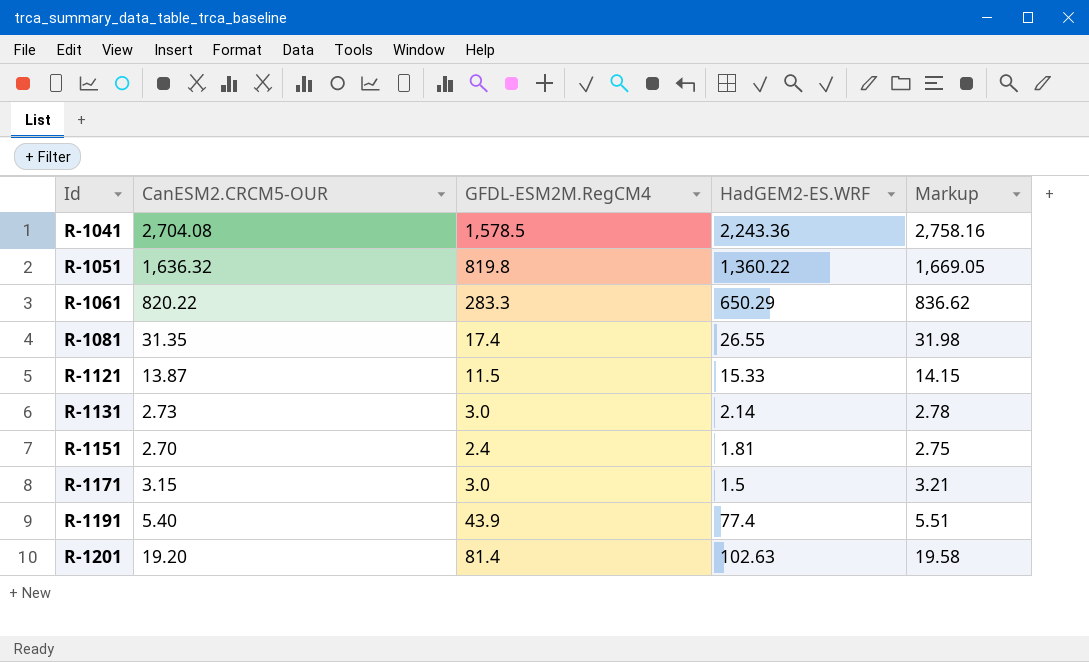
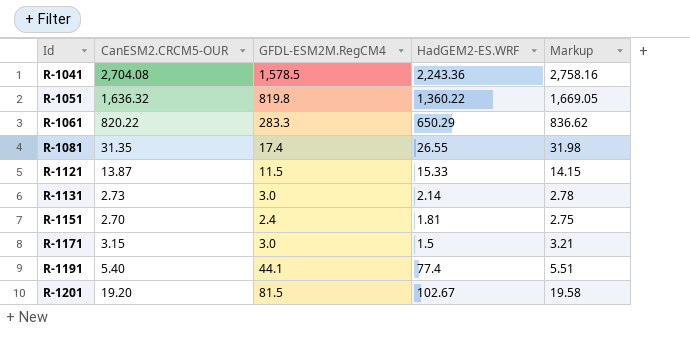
R-1191 | GFDL-ESM2M.RegCM4: 43.9 -> 44.1
R-1201 | GFDL-ESM2M.RegCM4: 81.4 -> 81.5
R-1201 | HadGEM2-ES.WRF: 102.63 -> 102.67

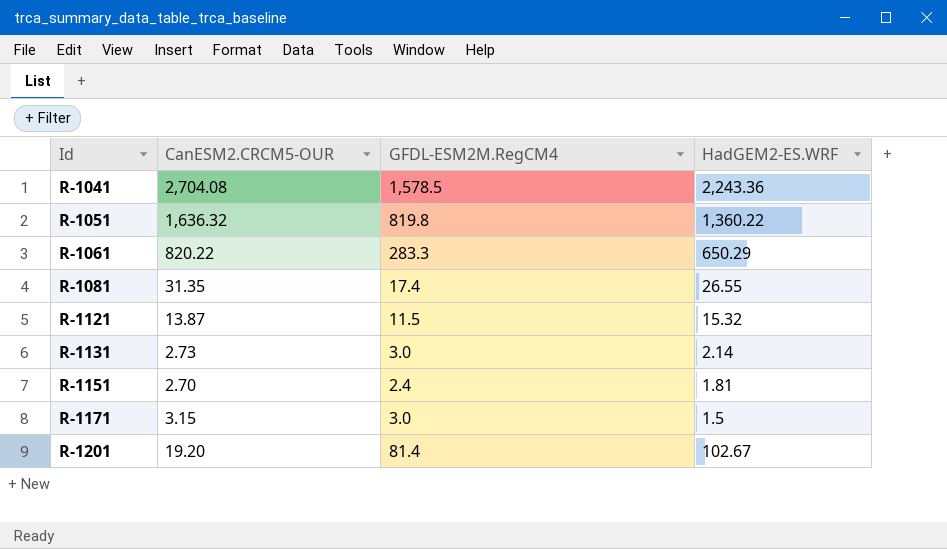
column Markup | formula: [CanESM2.CRCM5-OUR] * 1.02 -> none
row R-1191: 5.40 | 44.1 | 77.4 | 5.51 -> none
R-1121 | HadGEM2-ES.WRF: 15.33 -> 15.32
R-1201 | GFDL-ESM2M.RegCM4: 81.5 -> 81.4

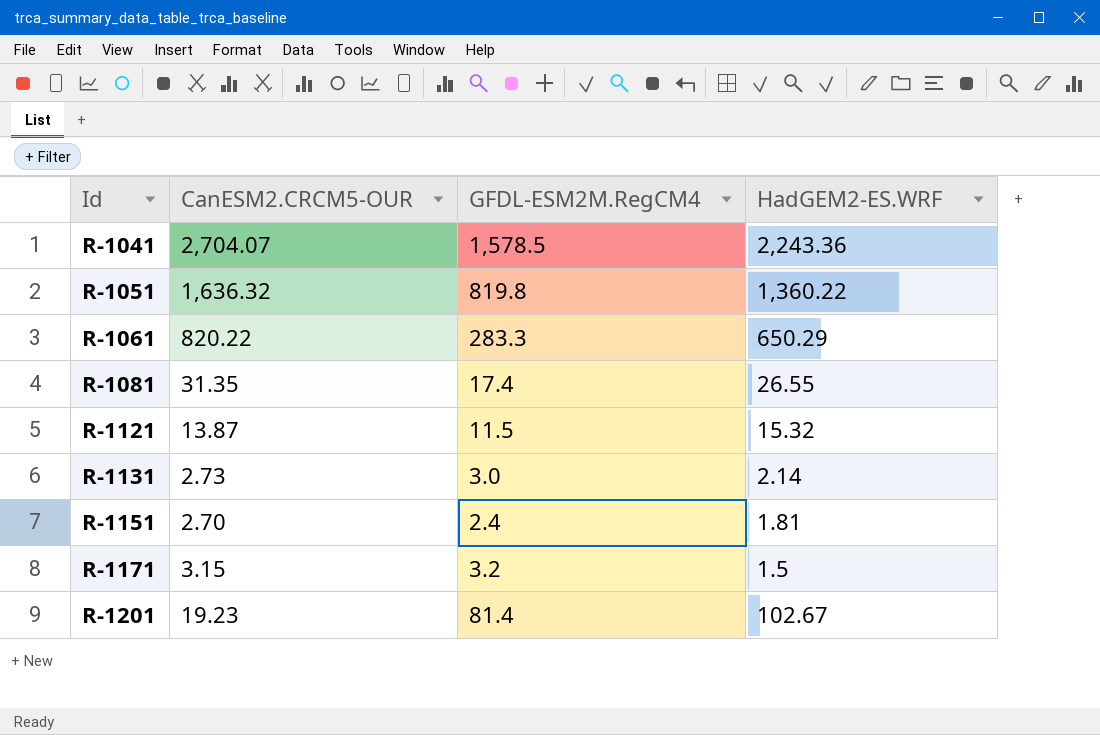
R-1041 | CanESM2.CRCM5-OUR: 2,704.08 -> 2,704.07
R-1171 | GFDL-ESM2M.RegCM4: 3.0 -> 3.2
R-1201 | CanESM2.CRCM5-OUR: 19.20 -> 19.23

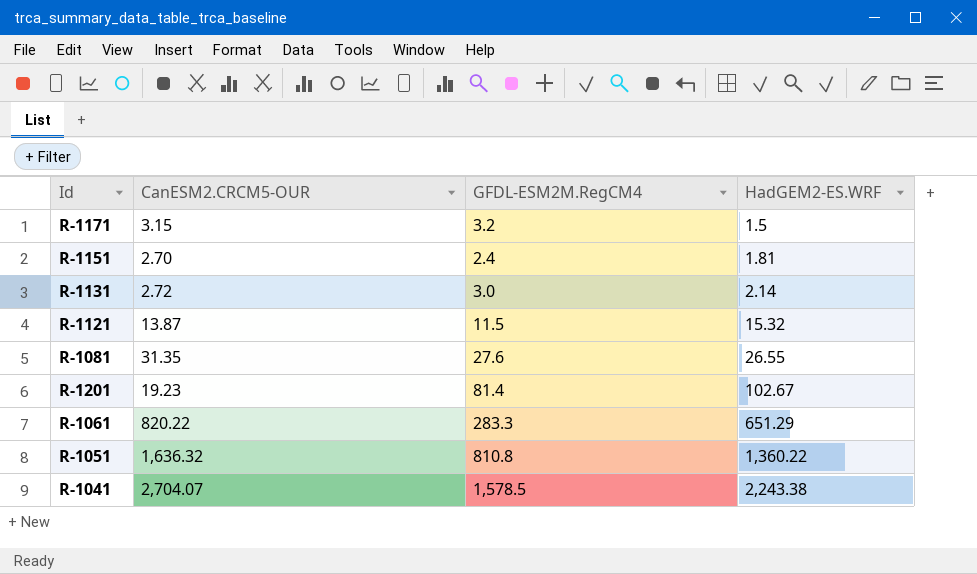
row order: Id ascending -> HadGEM2-ES.WRF ascending
R-1131 | CanESM2.CRCM5-OUR: 2.73 -> 2.72
R-1081 | GFDL-ESM2M.RegCM4: 17.4 -> 27.6
R-1061 | HadGEM2-ES.WRF: 650.29 -> 651.29
R-1051 | GFDL-ESM2M.RegCM4: 819.8 -> 810.8
R-1041 | HadGEM2-ES.WRF: 2,243.36 -> 2,243.38

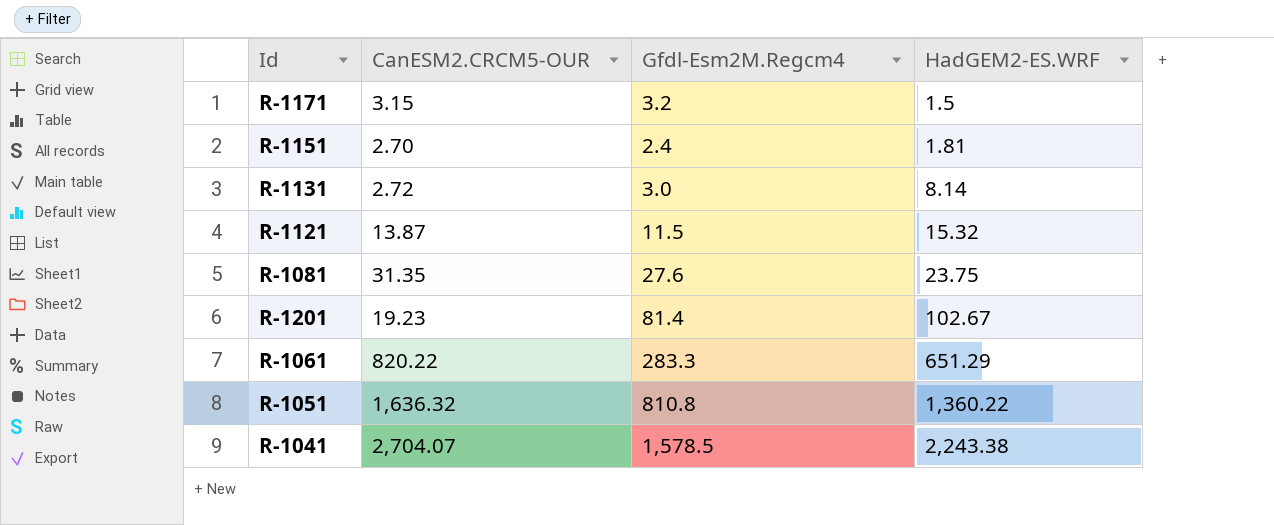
column name: GFDL-ESM2M.RegCM4 -> Gfdl-Esm2M.Regcm4
R-1131 | HadGEM2-ES.WRF: 2.14 -> 8.14
R-1081 | HadGEM2-ES.WRF: 26.55 -> 23.75

